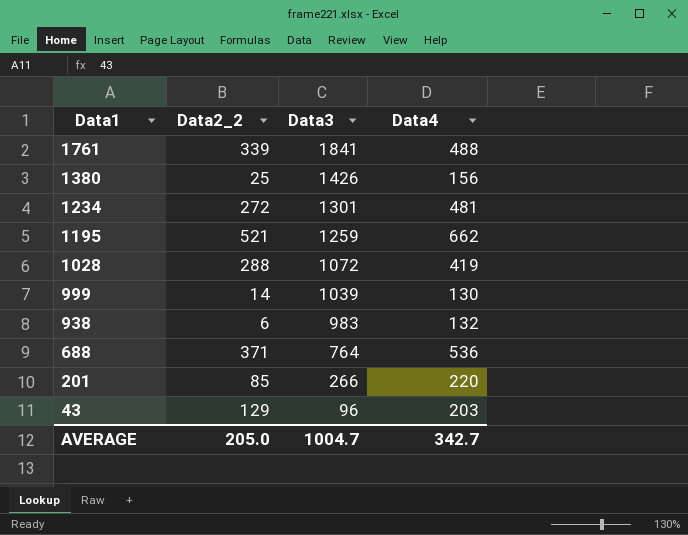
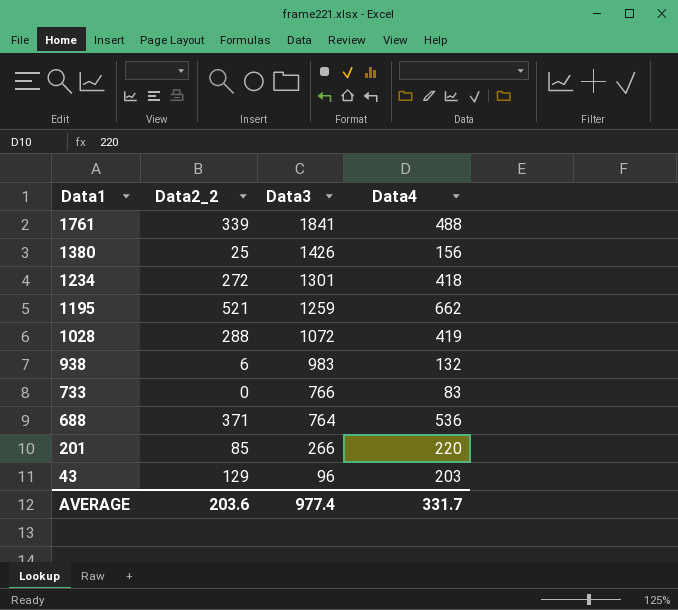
row 999: 14 | 1039 | 130 -> none
1234 | Data4: 481 -> 418
row 733: none -> 0 | 766 | 83
AVERAGE | Data2_2: 205.0 -> 203.6
AVERAGE | Data3: 1004.7 -> 977.4
AVERAGE | Data4: 342.7 -> 331.7

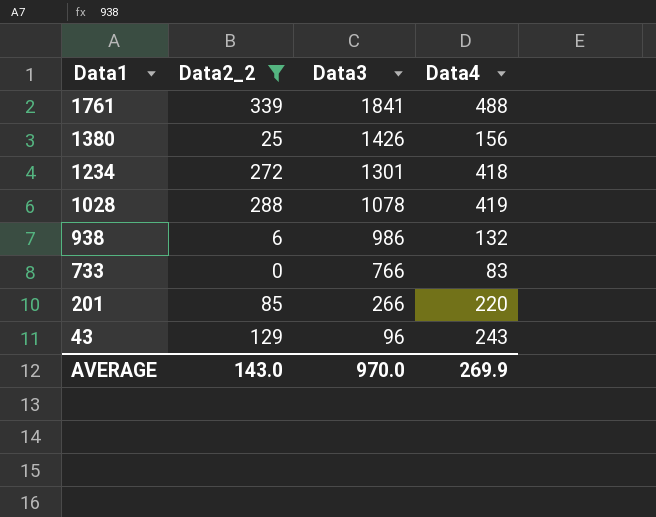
filter: none -> Data2_2 <= 339
1028 | Data3: 1072 -> 1078
938 | Data3: 983 -> 986
43 | Data4: 203 -> 243
AVERAGE | Data2_2: 203.6 -> 143.0
AVERAGE | Data3: 977.4 -> 970.0
AVERAGE | Data4: 331.7 -> 269.9

